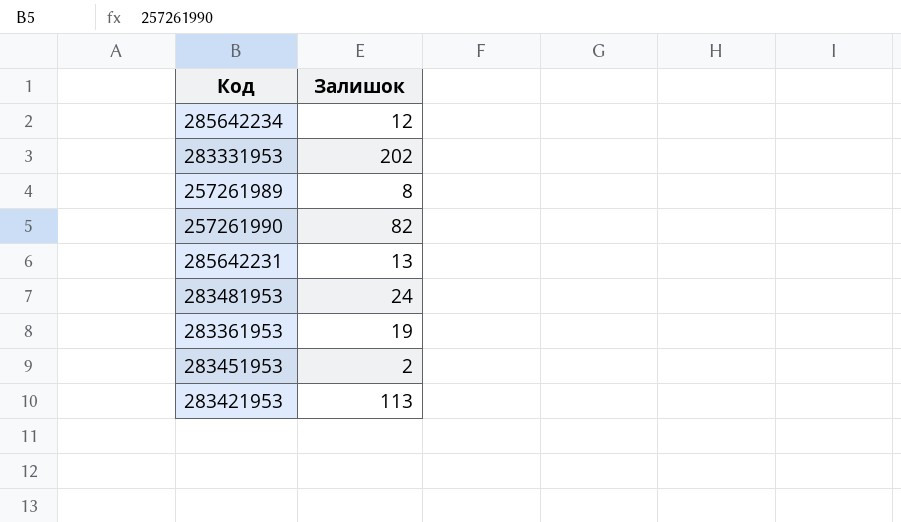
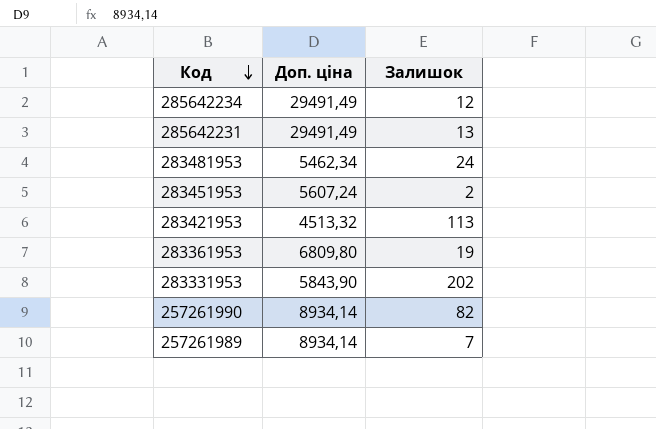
row order: none -> Код descending
column Доп. ціна | position: none -> 2
257261989 | Залишок: 8 -> 7

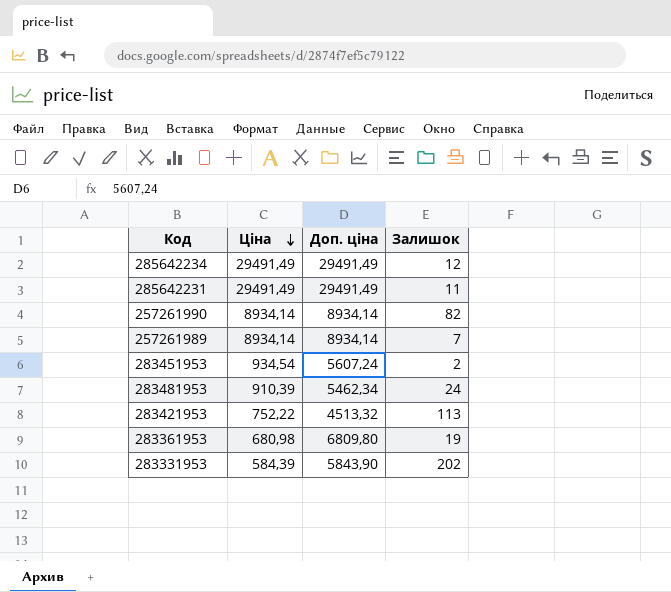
row order: Код descending -> Ціна descending
column Ціна | position: none -> 2
285642231 | Залишок: 13 -> 11

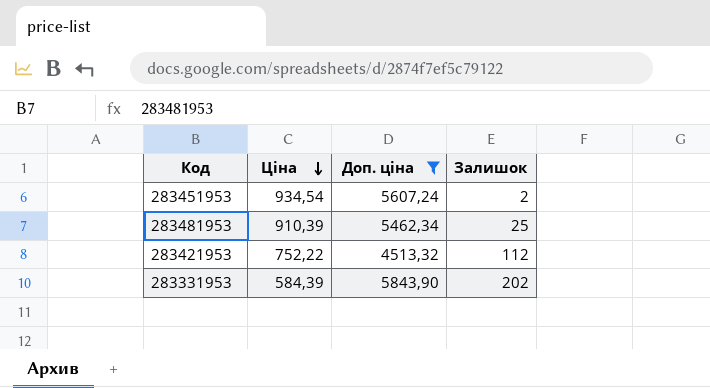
filter: none -> Доп. ціна <= 5843,90
283481953 | Залишок: 24 -> 25
283421953 | Залишок: 113 -> 112

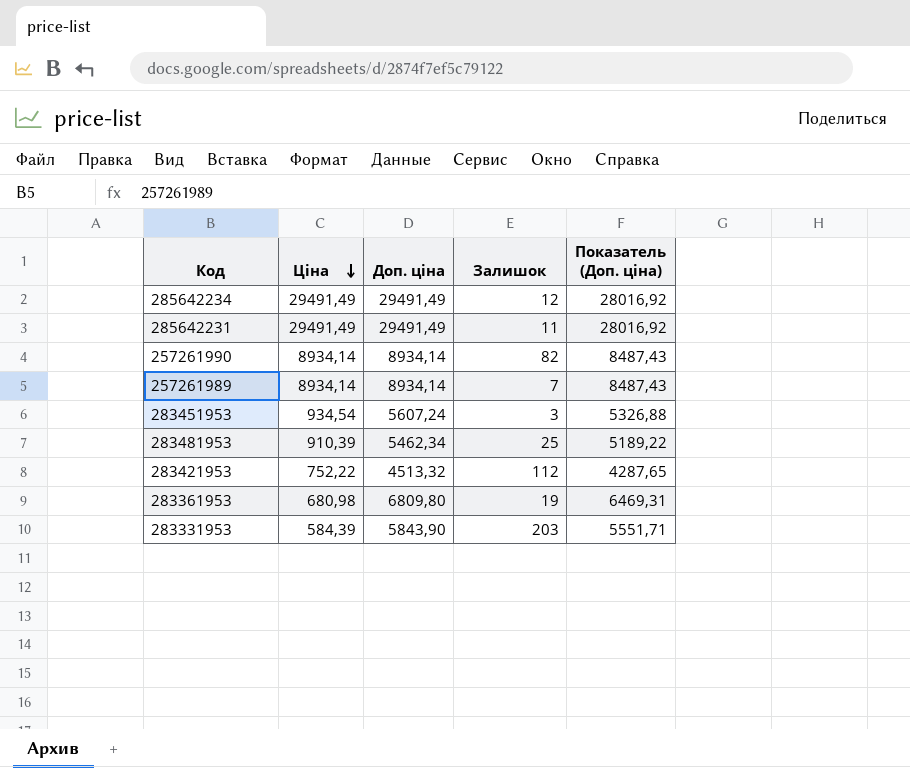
filter: Доп. ціна <= 5843,90 -> none
column Показатель (Доп. ціна) | formula: none -> [Доп. ціна] * 0,95
283451953 | Залишок: 2 -> 3
283331953 | Залишок: 202 -> 203

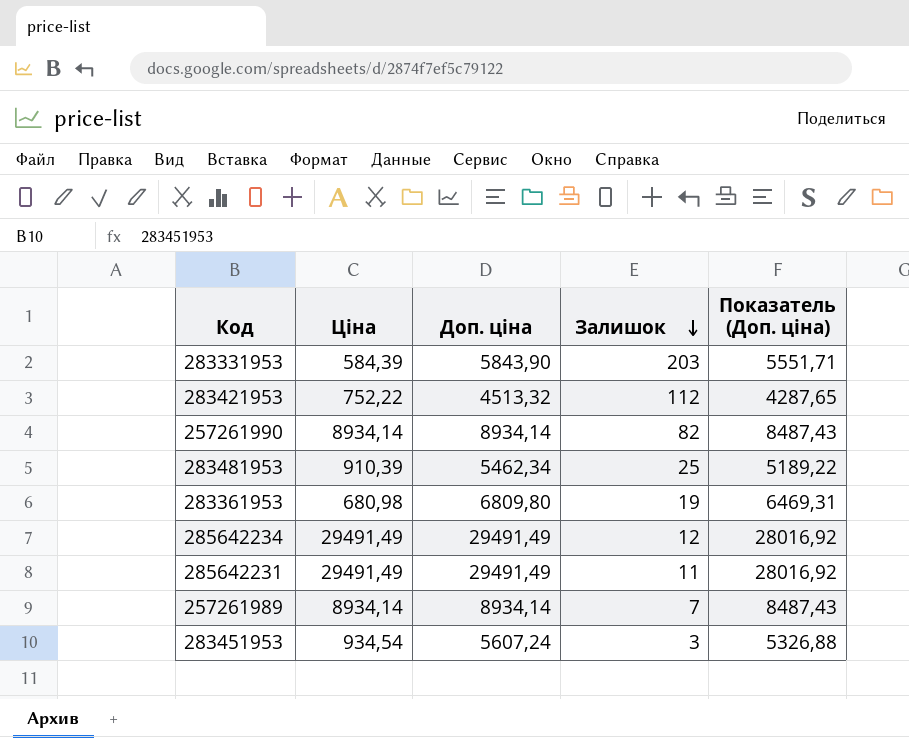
row order: Ціна descending -> Залишок descending

